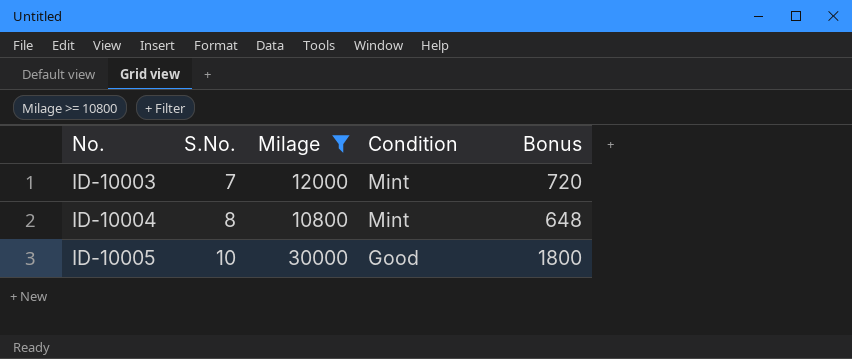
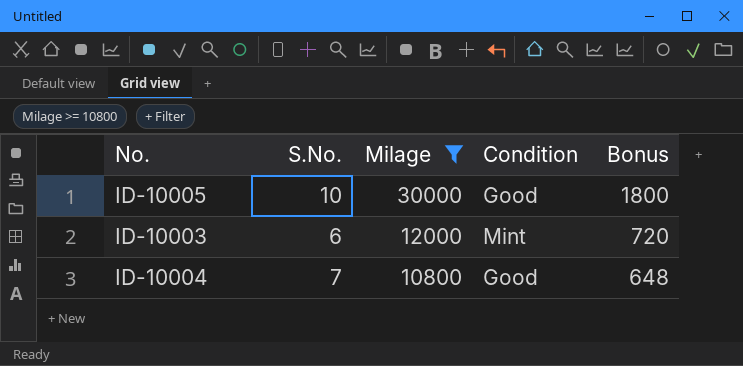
row order: No. ascending -> Milage descending
ID-10003 | S.No.: 7 -> 6
ID-10004 | S.No.: 8 -> 7
ID-10004 | Condition: Mint -> Good

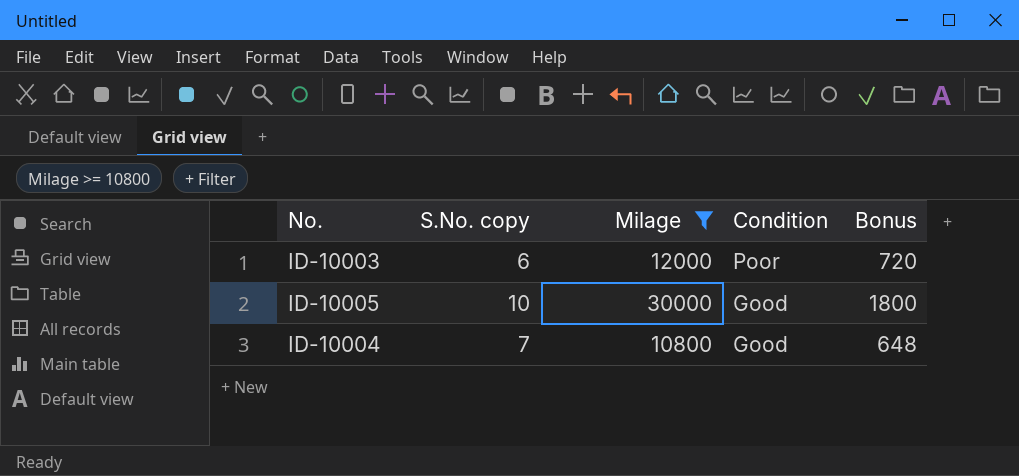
row order: Milage descending -> Condition descending
column name: S.No. -> S.No. copy
ID-10003 | Condition: Mint -> Poor

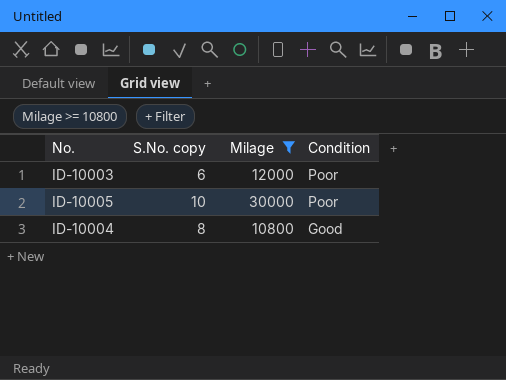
column Bonus | formula: [Milage] * 0.06 -> none
ID-10005 | Condition: Good -> Poor
ID-10004 | S.No. copy: 7 -> 8

